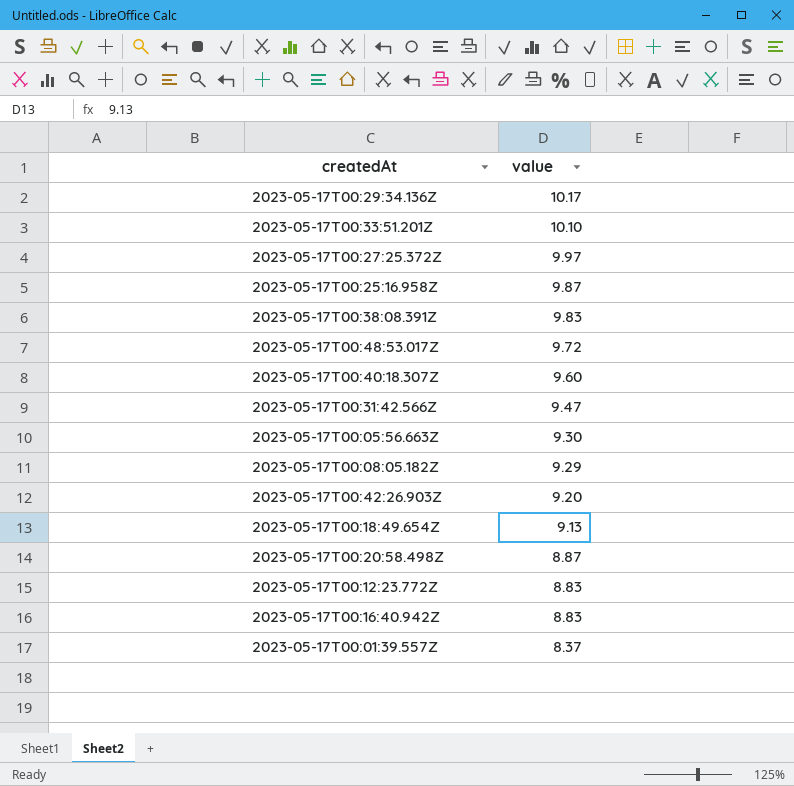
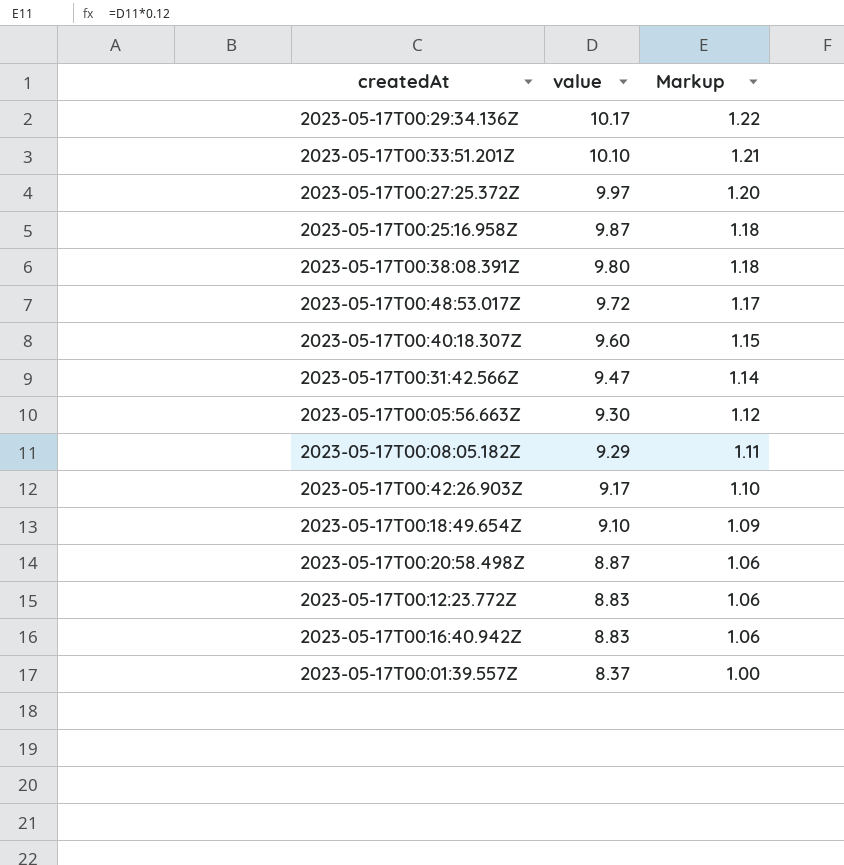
column Markup | formula: none -> [value] * 0.12
2023-05-17T00:38:08.391Z | value: 9.83 -> 9.80
2023-05-17T00:42:26.903Z | value: 9.20 -> 9.17
2023-05-17T00:18:49.654Z | value: 9.13 -> 9.10

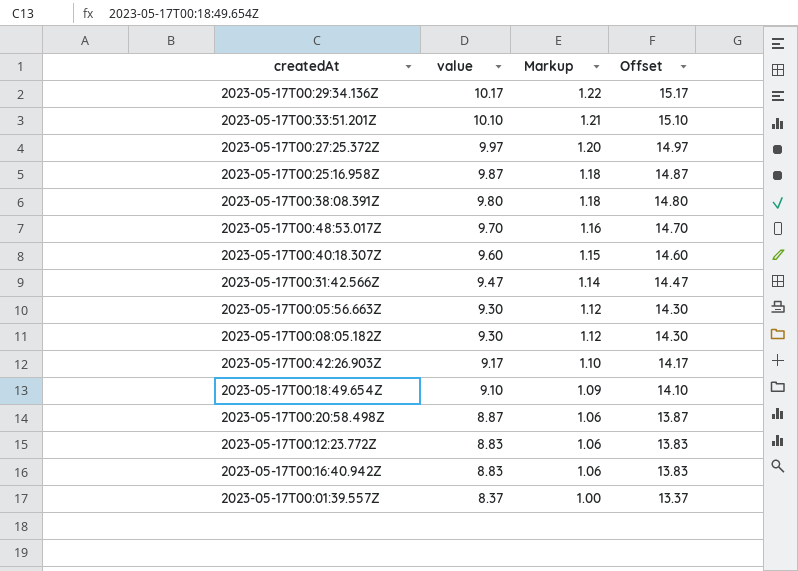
column Offset | formula: none -> [value] + 5
2023-05-17T00:48:53.017Z | value: 9.72 -> 9.70
2023-05-17T00:48:53.017Z | Markup: 1.17 -> 1.16
2023-05-17T00:08:05.182Z | value: 9.29 -> 9.30
2023-05-17T00:08:05.182Z | Markup: 1.11 -> 1.12

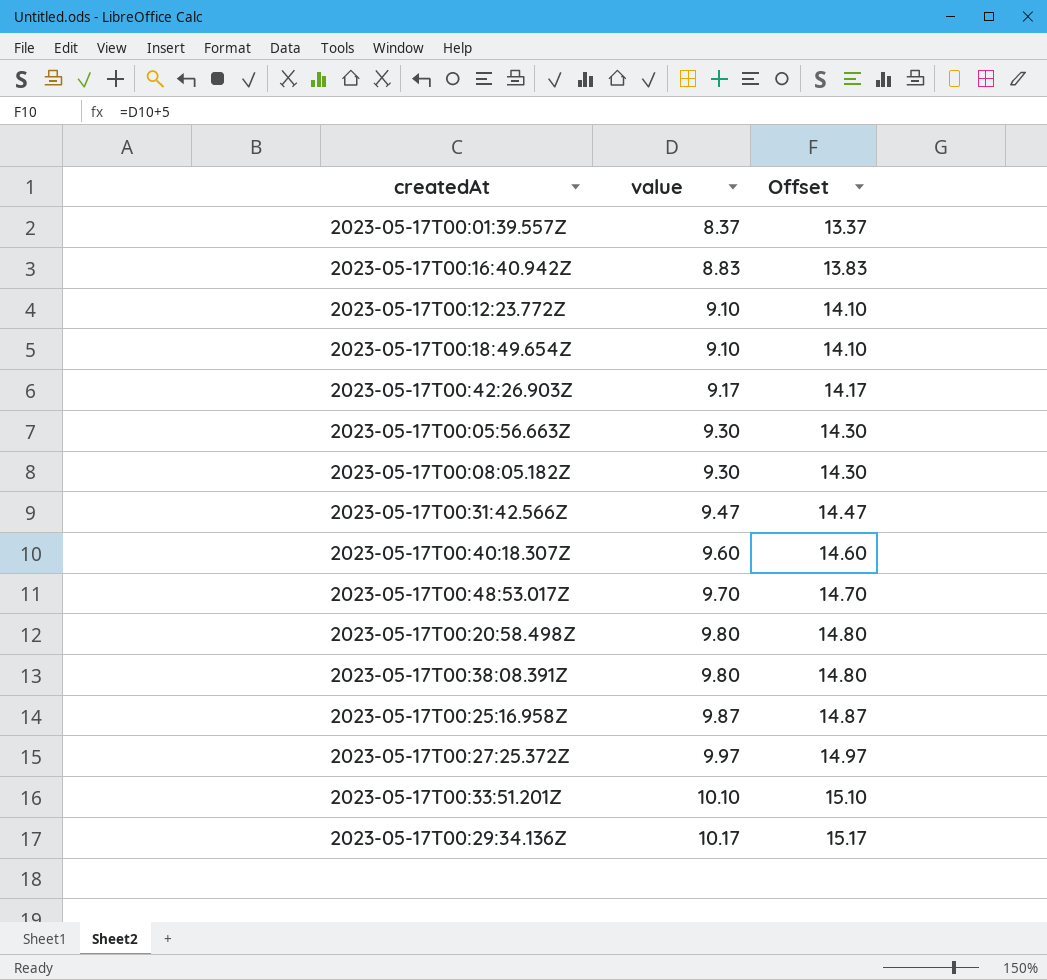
row order: value descending -> value ascending
column Markup | formula: [value] * 0.12 -> none
2023-05-17T00:12:23.772Z | value: 8.83 -> 9.10
2023-05-17T00:12:23.772Z | Offset: 13.83 -> 14.10
2023-05-17T00:20:58.498Z | value: 8.87 -> 9.80
2023-05-17T00:20:58.498Z | Offset: 13.87 -> 14.80

